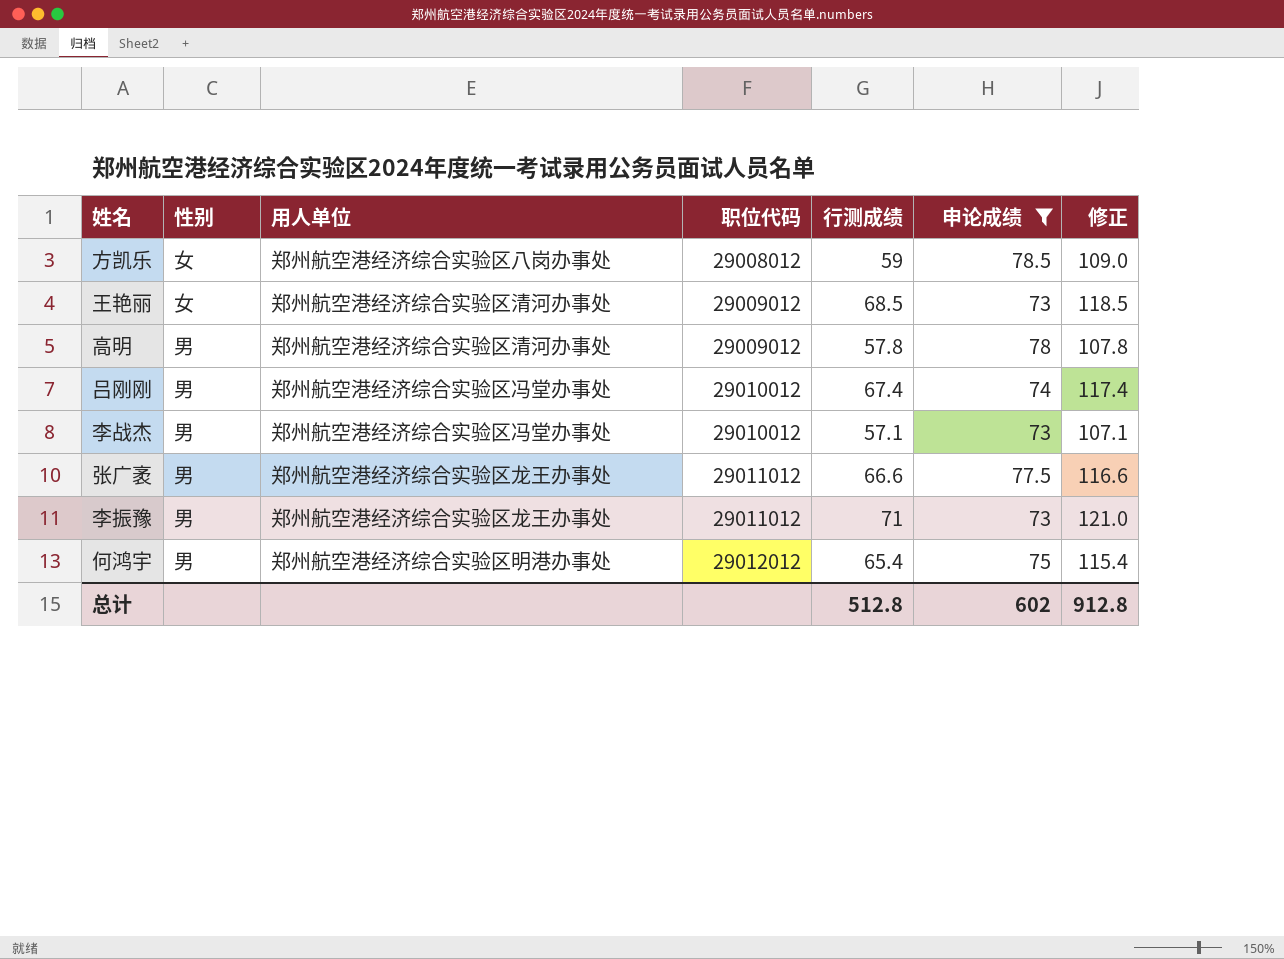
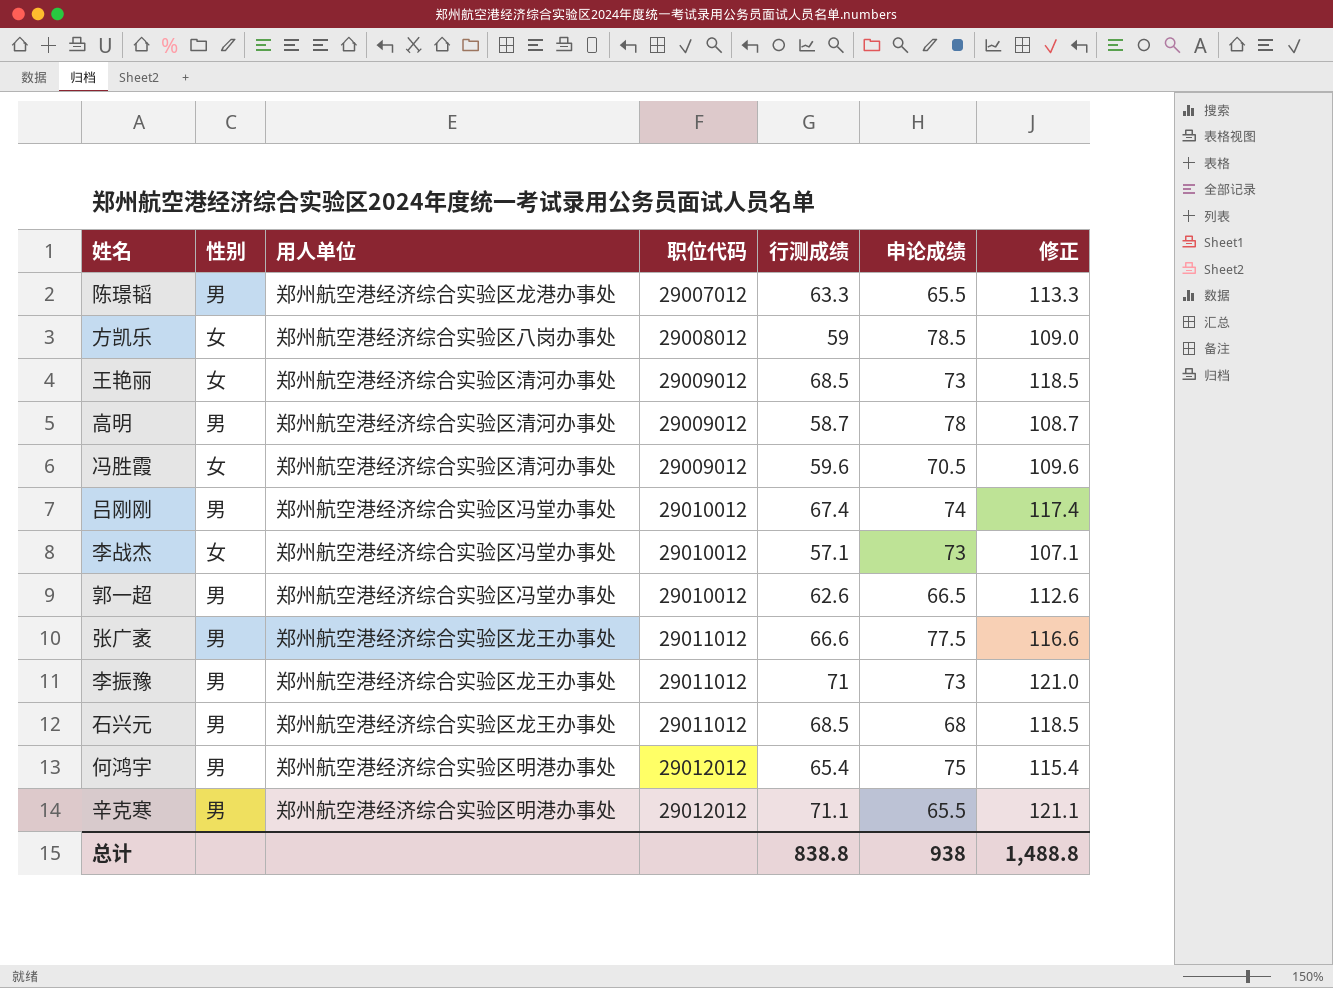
filter: 申论成绩 >= 73 -> none
高明 | 行测成绩: 57.8 -> 58.7
高明 | 修正: 107.8 -> 108.7
李战杰 | 性别: 男 -> 女
总计 | 行测成绩: 512.8 -> 838.8
总计 | 申论成绩: 602 -> 938
总计 | 修正: 912.8 -> 1,488.8

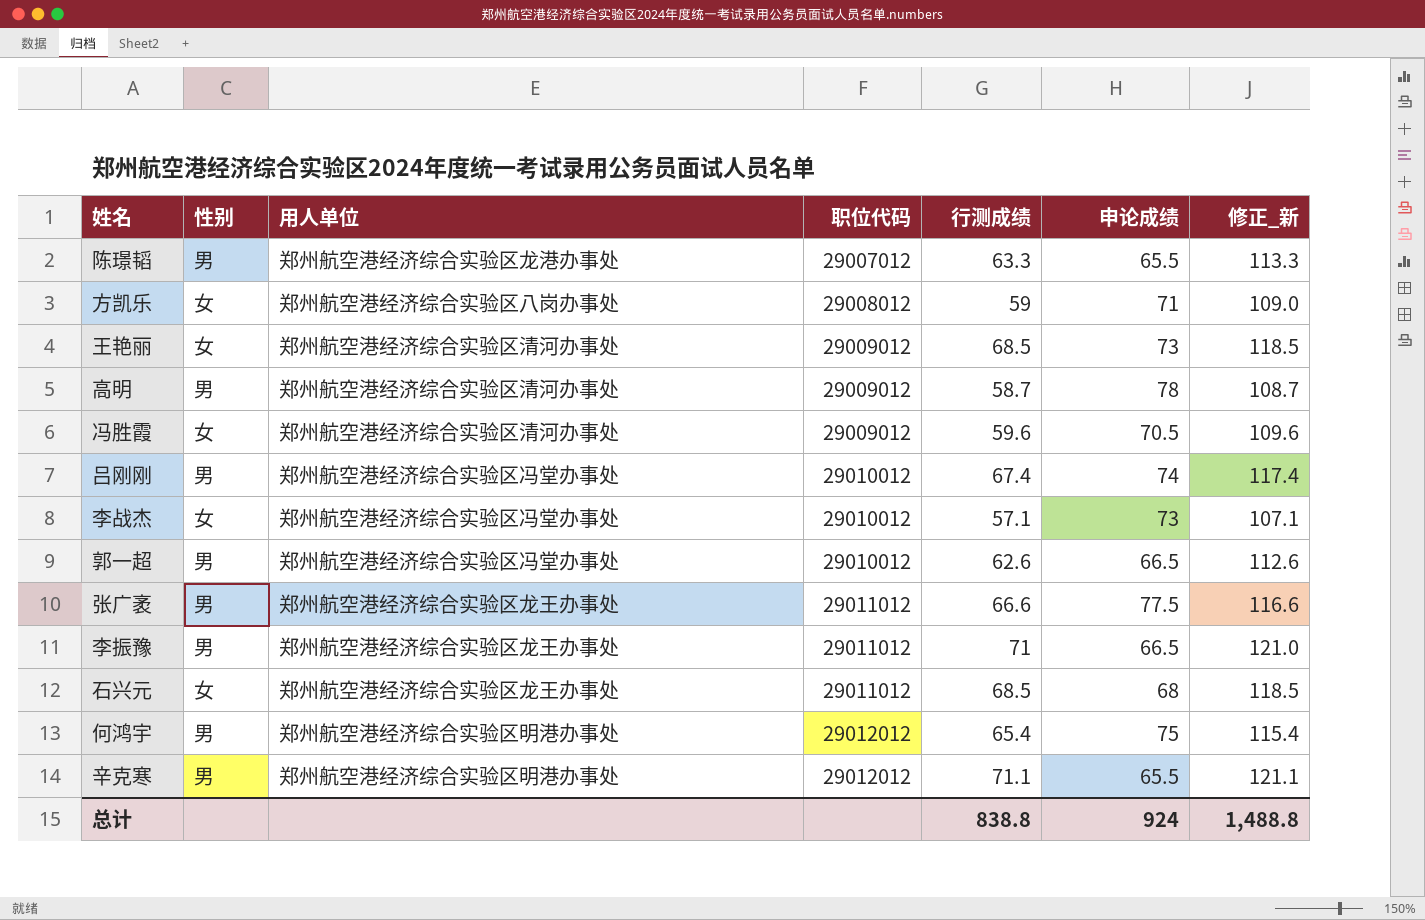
column name: 修正 -> 修正_新
方凯乐 | 申论成绩: 78.5 -> 71
李振豫 | 申论成绩: 73 -> 66.5
石兴元 | 性别: 男 -> 女
总计 | 申论成绩: 938 -> 924

